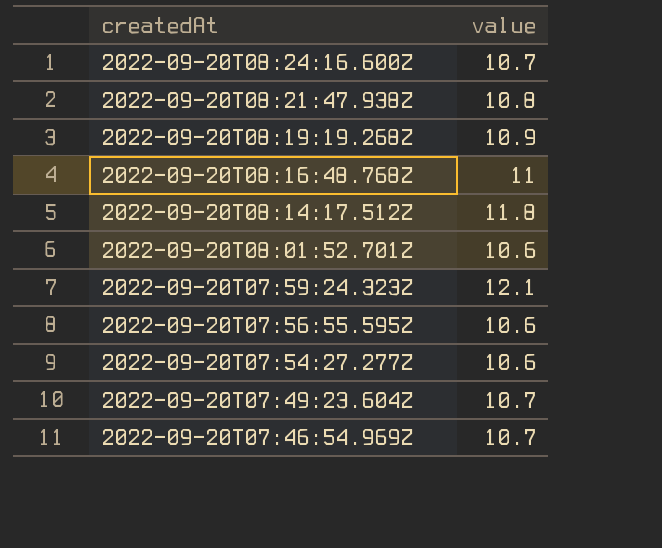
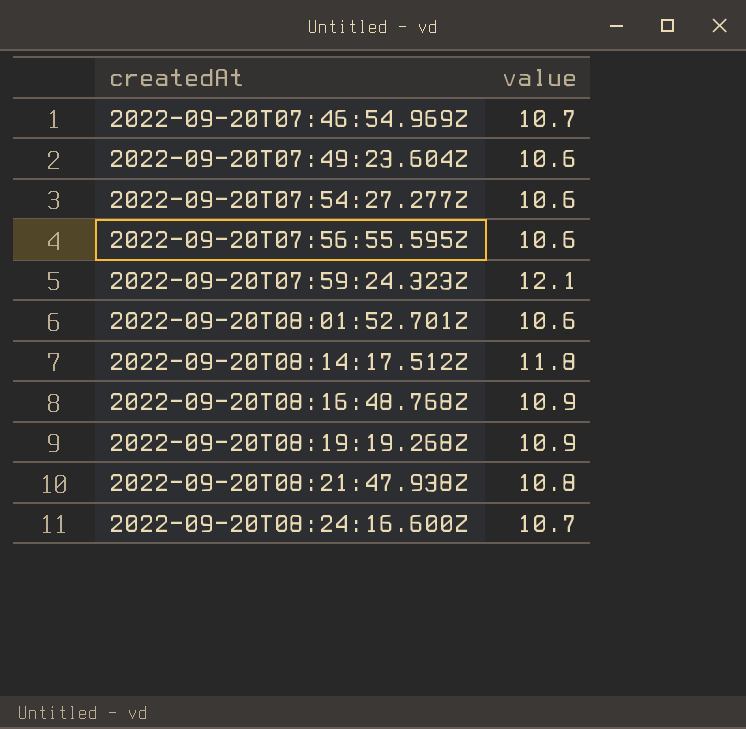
row order: createdAt descending -> createdAt ascending
2022-09-20T07:49:23.604Z | value: 10.7 -> 10.6
2022-09-20T08:16:48.768Z | value: 11 -> 10.9

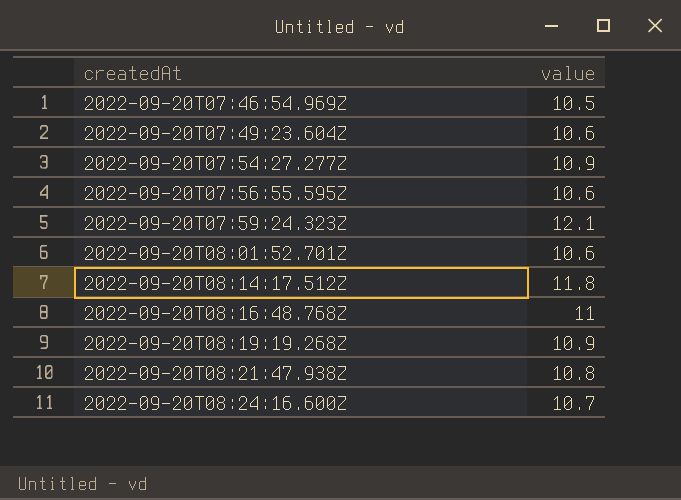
2022-09-20T07:46:54.969Z | value: 10.7 -> 10.5
2022-09-20T07:54:27.277Z | value: 10.6 -> 10.9
2022-09-20T08:16:48.768Z | value: 10.9 -> 11

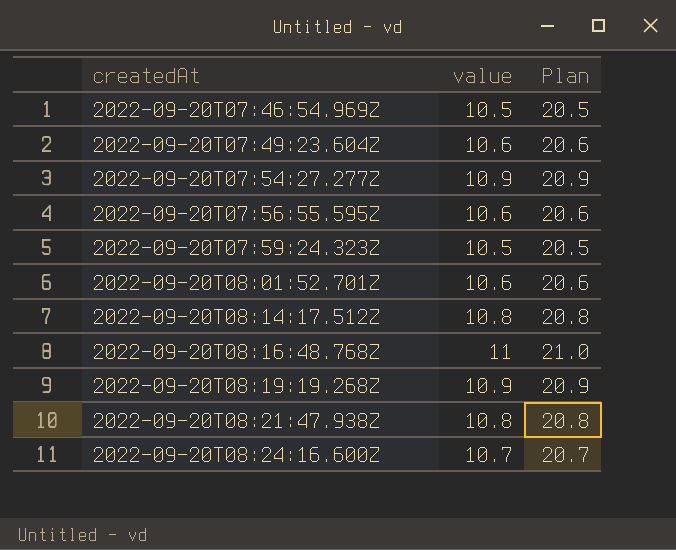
column Plan | formula: none -> [value] + 10
2022-09-20T07:59:24.323Z | value: 12.1 -> 10.5
2022-09-20T08:14:17.512Z | value: 11.8 -> 10.8

